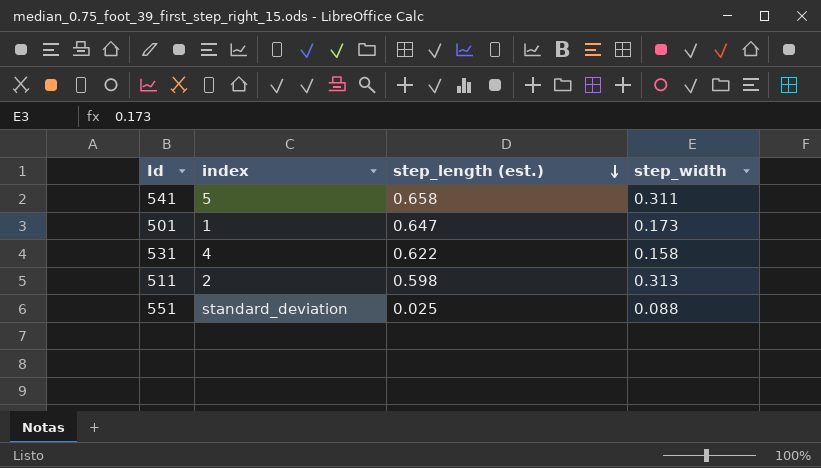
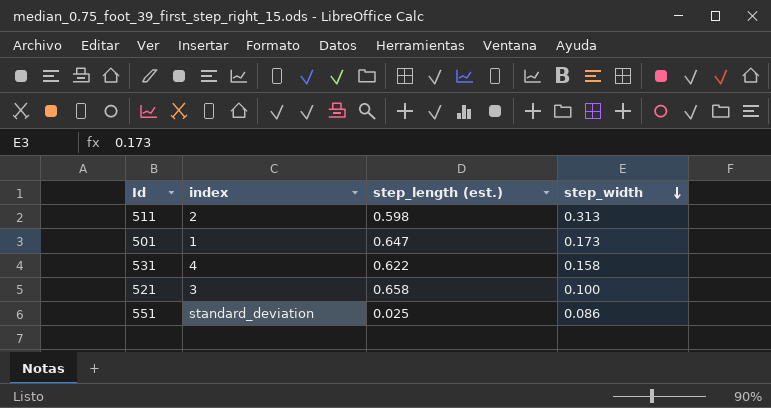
row order: step_length (est.) descending -> step_width descending
row 541: 5 | 0.658 | 0.311 -> none
row 521: none -> 3 | 0.658 | 0.100
551 | step_width: 0.088 -> 0.086

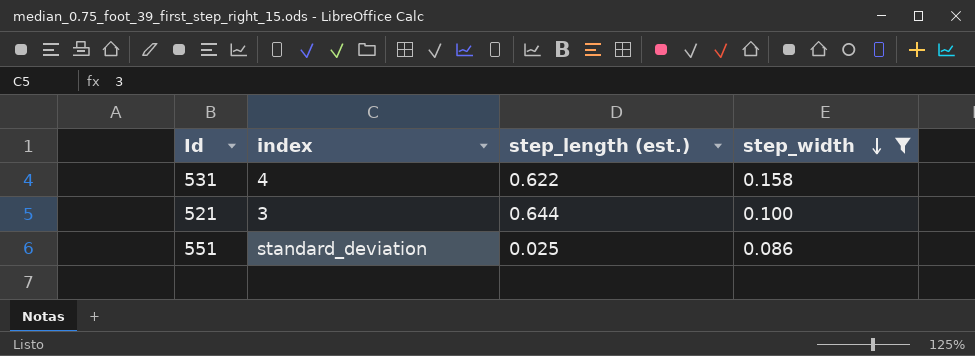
filter: none -> step_width <= 0.158
521 | step_length (est.): 0.658 -> 0.644

